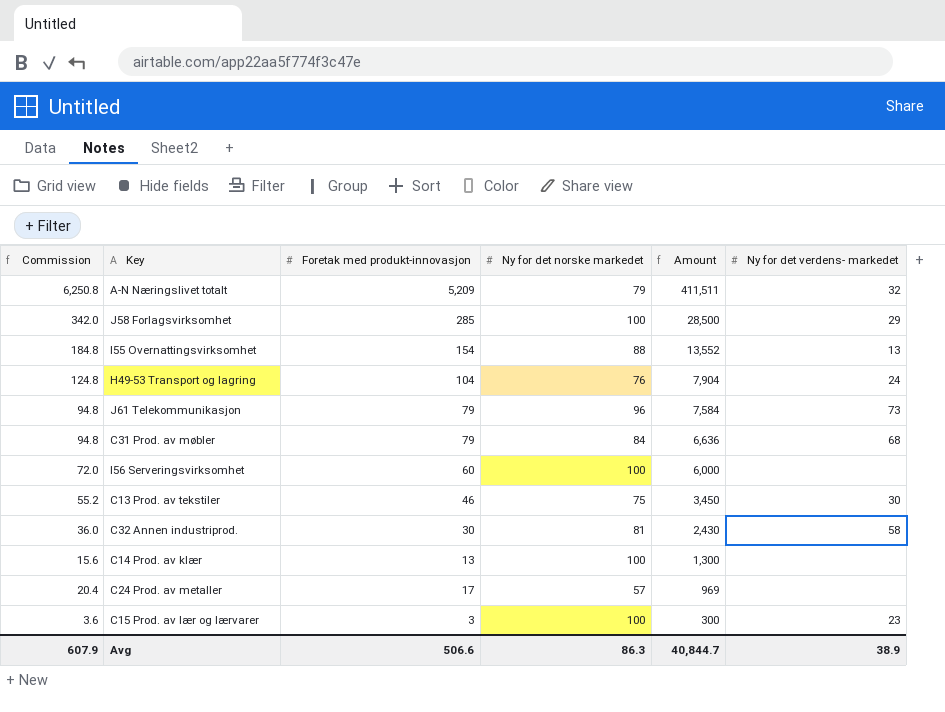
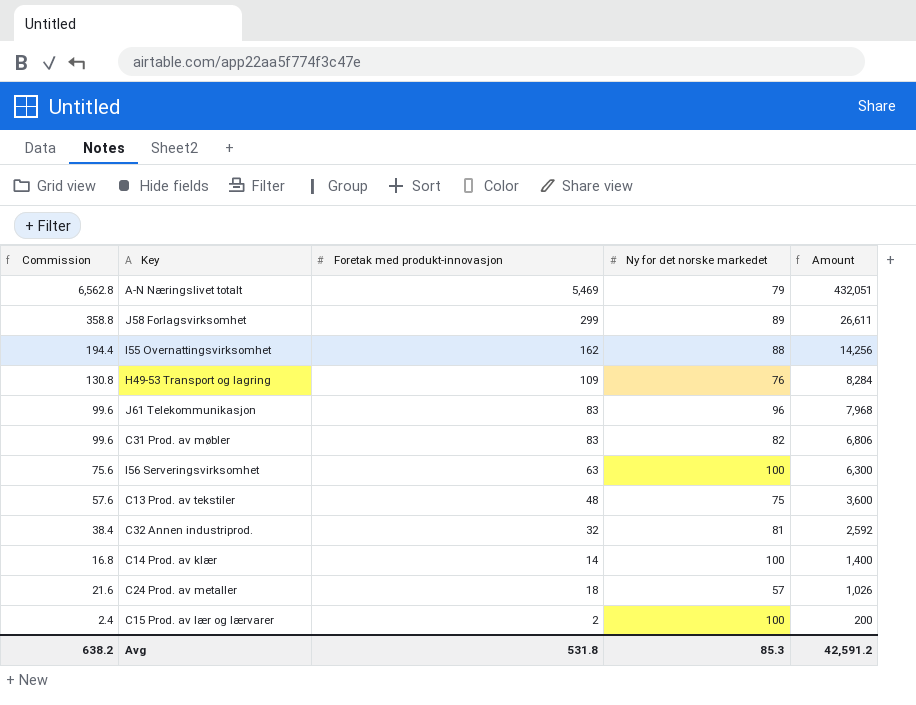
column Ny for det verdens- markedet | position: 6 -> none
A-N Næringslivet totalt | Commission: 6,250.8 -> 6,562.8
A-N Næringslivet totalt | Foretak med produkt-innovasjon: 5,209 -> 5,469
A-N Næringslivet totalt | Amount: 411,511 -> 432,051
J58 Forlagsvirksomhet | Commission: 342.0 -> 358.8
J58 Forlagsvirksomhet | Foretak med produkt-innovasjon: 285 -> 299
J58 Forlagsvirksomhet | Ny for det norske markedet: 100 -> 89
J58 Forlagsvirksomhet | Amount: 28,500 -> 26,611
I55 Overnattingsvirksomhet | Commission: 184.8 -> 194.4
I55 Overnattingsvirksomhet | Foretak med produkt-innovasjon: 154 -> 162
I55 Overnattingsvirksomhet | Amount: 13,552 -> 14,256
H49-53 Transport og lagring | Commission: 124.8 -> 130.8
H49-53 Transport og lagring | Foretak med produkt-innovasjon: 104 -> 109
H49-53 Transport og lagring | Amount: 7,904 -> 8,284
J61 Telekommunikasjon | Commission: 94.8 -> 99.6
J61 Telekommunikasjon | Foretak med produkt-innovasjon: 79 -> 83
J61 Telekommunikasjon | Amount: 7,584 -> 7,968
C31 Prod. av møbler | Commission: 94.8 -> 99.6
C31 Prod. av møbler | Foretak med produkt-innovasjon: 79 -> 83
C31 Prod. av møbler | Ny for det norske markedet: 84 -> 82
C31 Prod. av møbler | Amount: 6,636 -> 6,806
I56 Serveringsvirksomhet | Commission: 72.0 -> 75.6
I56 Serveringsvirksomhet | Foretak med produkt-innovasjon: 60 -> 63
I56 Serveringsvirksomhet | Amount: 6,000 -> 6,300
C13 Prod. av tekstiler | Commission: 55.2 -> 57.6
C13 Prod. av tekstiler | Foretak med produkt-innovasjon: 46 -> 48
C13 Prod. av tekstiler | Amount: 3,450 -> 3,600
C32 Annen industriprod. | Commission: 36.0 -> 38.4
C32 Annen industriprod. | Foretak med produkt-innovasjon: 30 -> 32
C32 Annen industriprod. | Amount: 2,430 -> 2,592
C14 Prod. av klær | Commission: 15.6 -> 16.8
C14 Prod. av klær | Foretak med produkt-innovasjon: 13 -> 14
C14 Prod. av klær | Amount: 1,300 -> 1,400
C24 Prod. av metaller | Commission: 20.4 -> 21.6
C24 Prod. av metaller | Foretak med produkt-innovasjon: 17 -> 18
C24 Prod. av metaller | Amount: 969 -> 1,026
C15 Prod. av lær og lærvarer | Commission: 3.6 -> 2.4
C15 Prod. av lær og lærvarer | Foretak med produkt-innovasjon: 3 -> 2
C15 Prod. av lær og lærvarer | Amount: 300 -> 200
Avg | Commission: 607.9 -> 638.2
Avg | Foretak med produkt-innovasjon: 506.6 -> 531.8
Avg | Ny for det norske markedet: 86.3 -> 85.3
Avg | Amount: 40,844.7 -> 42,591.2

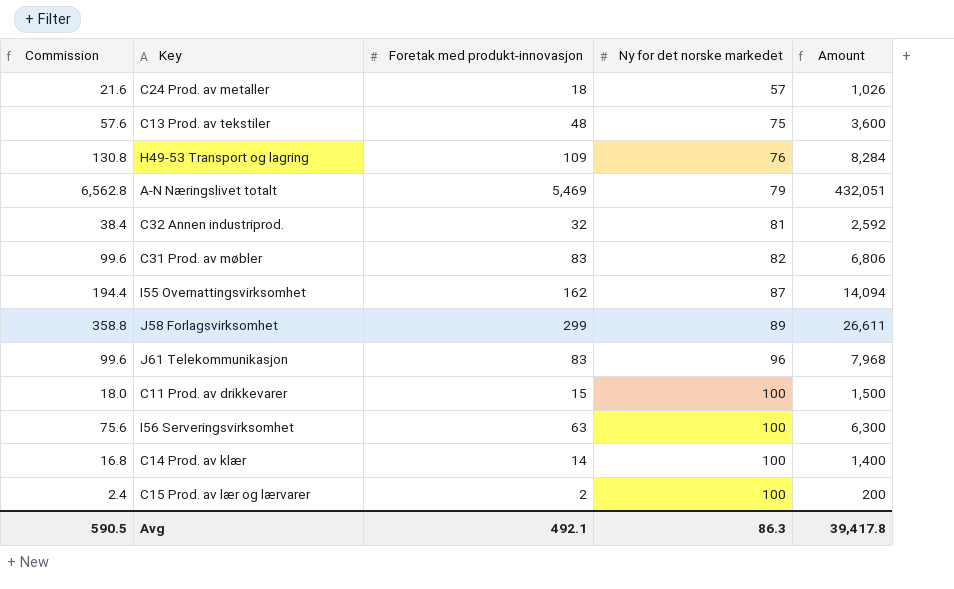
row order: Amount descending -> Ny for det norske markedet ascending
I55 Overnattingsvirksomhet | Ny for det norske markedet: 88 -> 87
I55 Overnattingsvirksomhet | Amount: 14,256 -> 14,094
row C11 Prod. av drikkevarer: none -> 18.0 | 15 | 100 | 1,500
Avg | Commission: 638.2 -> 590.5
Avg | Foretak med produkt-innovasjon: 531.8 -> 492.1
Avg | Ny for det norske markedet: 85.3 -> 86.3
Avg | Amount: 42,591.2 -> 39,417.8

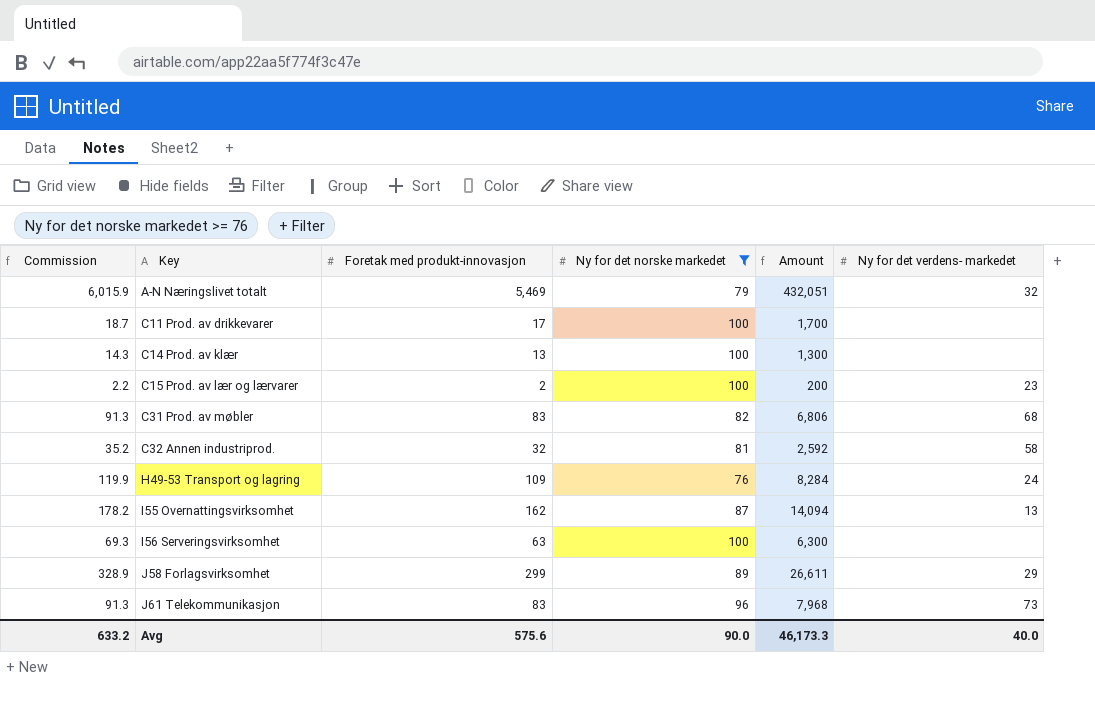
filter: none -> Ny for det norske markedet >= 76
row order: Ny for det norske markedet ascending -> Key ascending
column Commission | formula: [Foretak med produkt-innovasjon] * 1.2 -> [Foretak med produkt-innovasjon] * 1.1
column Ny for det verdens- markedet | position: none -> 6
C11 Prod. av drikkevarer | Foretak med produkt-innovasjon: 15 -> 17
C11 Prod. av drikkevarer | Amount: 1,500 -> 1,700
C14 Prod. av klær | Foretak med produkt-innovasjon: 14 -> 13
C14 Prod. av klær | Amount: 1,400 -> 1,300
Avg | Commission: 590.5 -> 633.2
Avg | Foretak med produkt-innovasjon: 492.1 -> 575.6
Avg | Ny for det norske markedet: 86.3 -> 90.0
Avg | Amount: 39,417.8 -> 46,173.3

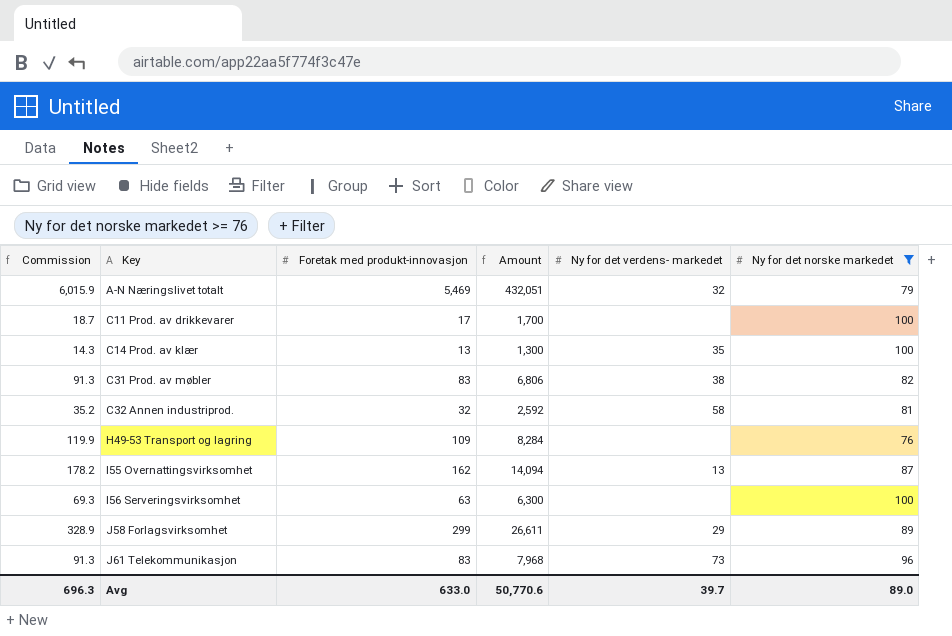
column Ny for det norske markedet | position: 4 -> 6
row C15 Prod. av lær og lærvarer: 2.2 | 2 | 100 | 200 | 23 -> none
C14 Prod. av klær | Ny for det verdens- markedet: none -> 35
C31 Prod. av møbler | Ny for det verdens- markedet: 68 -> 38
H49-53 Transport og lagring | Ny for det verdens- markedet: 24 -> none
Avg | Commission: 633.2 -> 696.3
Avg | Foretak med produkt-innovasjon: 575.6 -> 633.0
Avg | Amount: 46,173.3 -> 50,770.6
Avg | Ny for det verdens- markedet: 40.0 -> 39.7
Avg | Ny for det norske markedet: 90.0 -> 89.0

